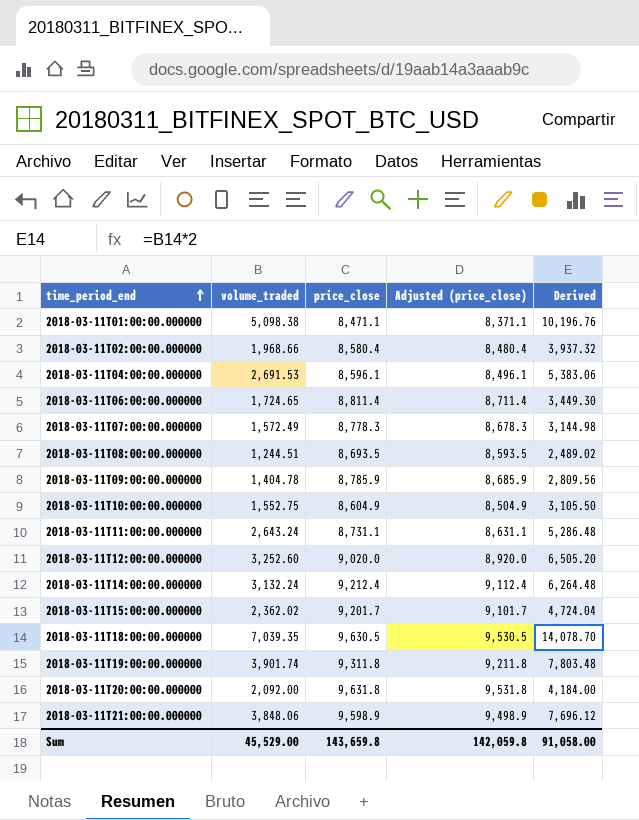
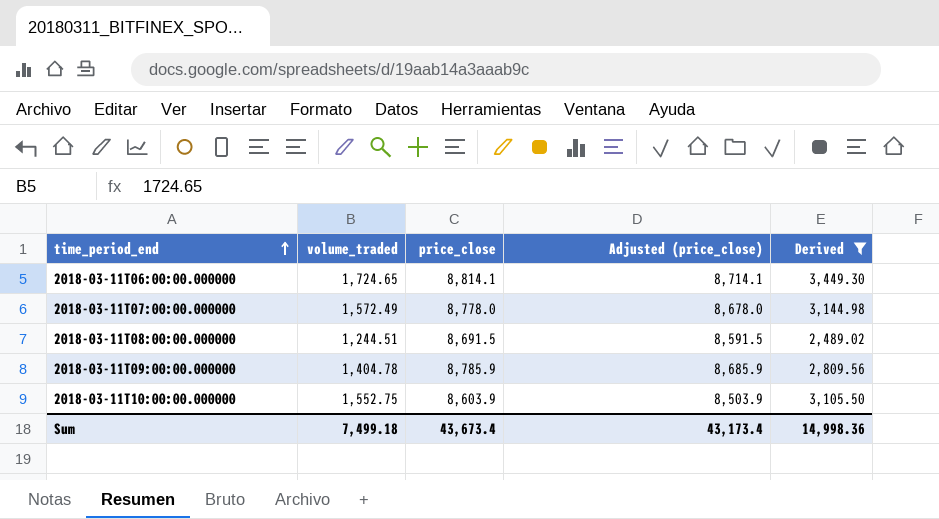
filter: none -> Derived <= 3,449.30
2018-03-11T06:00:00.000000 | price_close: 8,811.4 -> 8,814.1
2018-03-11T06:00:00.000000 | Adjusted (price_close): 8,711.4 -> 8,714.1
2018-03-11T07:00:00.000000 | price_close: 8,778.3 -> 8,778.0
2018-03-11T07:00:00.000000 | Adjusted (price_close): 8,678.3 -> 8,678.0
2018-03-11T08:00:00.000000 | price_close: 8,693.5 -> 8,691.5
2018-03-11T08:00:00.000000 | Adjusted (price_close): 8,593.5 -> 8,591.5
2018-03-11T10:00:00.000000 | price_close: 8,604.9 -> 8,603.9
2018-03-11T10:00:00.000000 | Adjusted (price_close): 8,504.9 -> 8,503.9
Sum | volume_traded: 45,529.00 -> 7,499.18
Sum | price_close: 143,659.8 -> 43,673.4
Sum | Adjusted (price_close): 142,059.8 -> 43,173.4
Sum | Derived: 91,058.00 -> 14,998.36

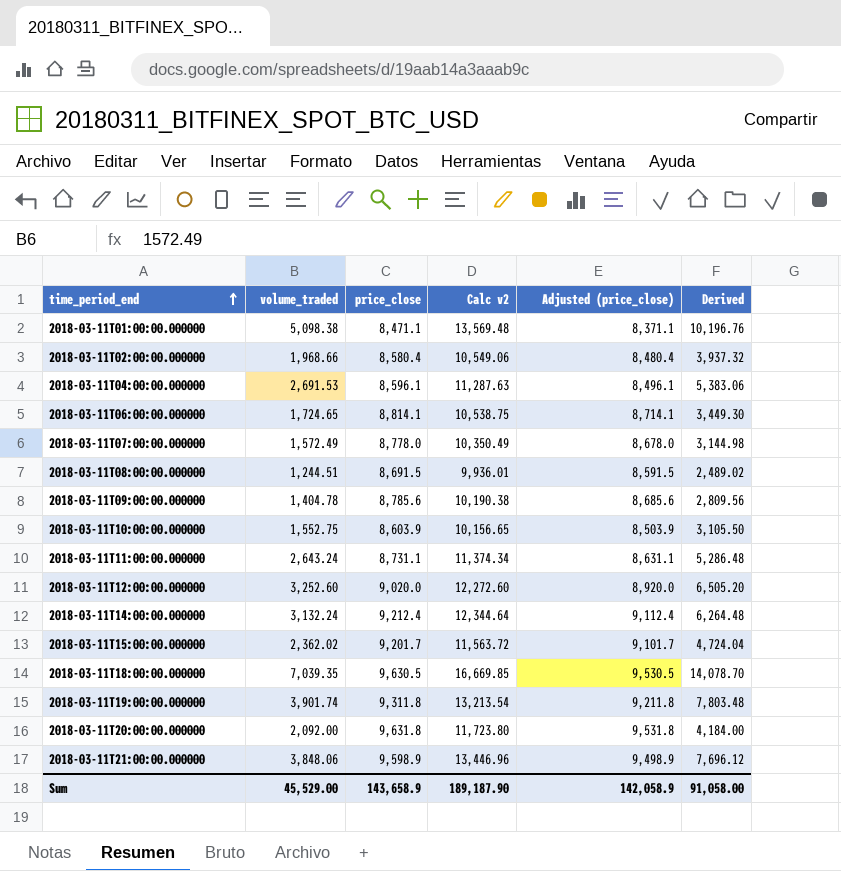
filter: Derived <= 3,449.30 -> none
column Calc v2 | formula: none -> [volume_traded] + [price_close]
2018-03-11T09:00:00.000000 | price_close: 8,785.9 -> 8,785.6
2018-03-11T09:00:00.000000 | Adjusted (price_close): 8,685.9 -> 8,685.6
Sum | volume_traded: 7,499.18 -> 45,529.00
Sum | price_close: 43,673.4 -> 143,658.9
Sum | Adjusted (price_close): 43,173.4 -> 142,058.9
Sum | Derived: 14,998.36 -> 91,058.00

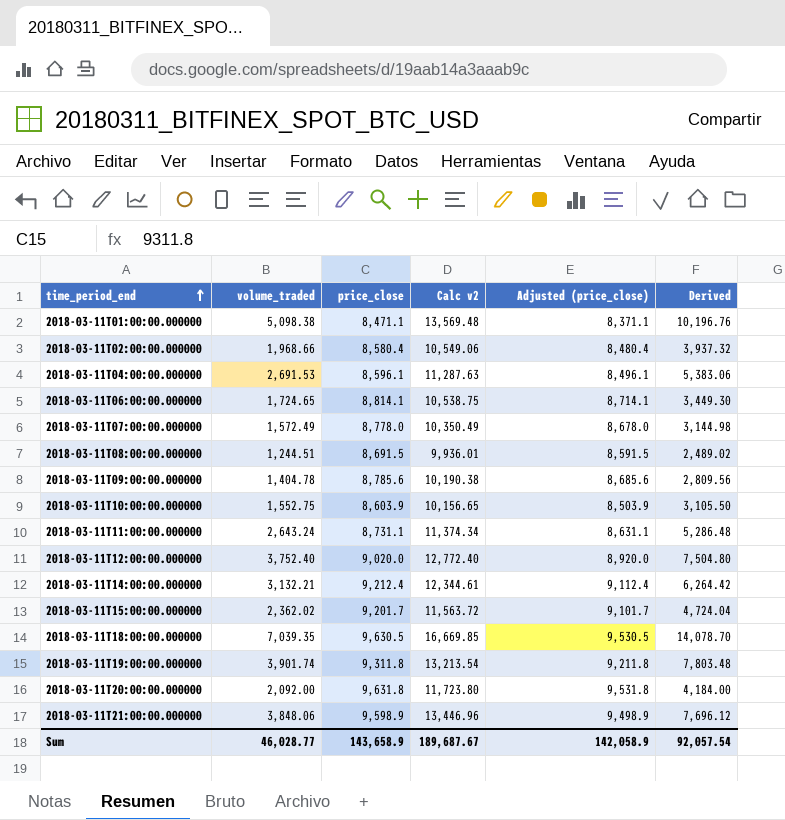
2018-03-11T12:00:00.000000 | volume_traded: 3,252.60 -> 3,752.40
2018-03-11T12:00:00.000000 | Calc v2: 12,272.60 -> 12,772.40
2018-03-11T12:00:00.000000 | Derived: 6,505.20 -> 7,504.80
2018-03-11T14:00:00.000000 | volume_traded: 3,132.24 -> 3,132.21
2018-03-11T14:00:00.000000 | Calc v2: 12,344.64 -> 12,344.61
2018-03-11T14:00:00.000000 | Derived: 6,264.48 -> 6,264.42
Sum | volume_traded: 45,529.00 -> 46,028.77
Sum | Calc v2: 189,187.90 -> 189,687.67
Sum | Derived: 91,058.00 -> 92,057.54

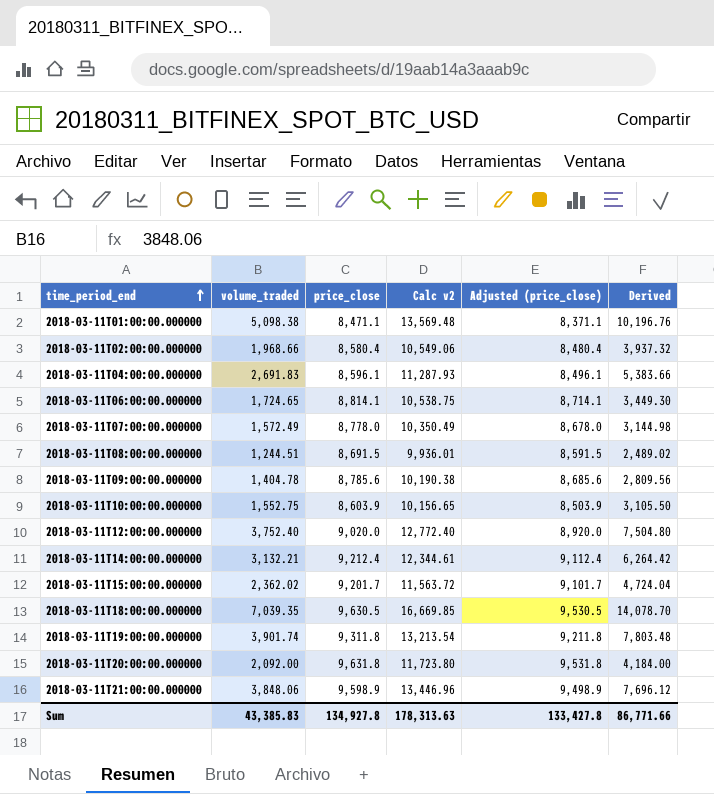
row 2018-03-11T11:00:00.000000: 2,643.24 | 8,731.1 | 11,374.34 | 8,631.1 | 5,286.48 -> none
2018-03-11T04:00:00.000000 | volume_traded: 2,691.53 -> 2,691.83
2018-03-11T04:00:00.000000 | Calc v2: 11,287.63 -> 11,287.93
2018-03-11T04:00:00.000000 | Derived: 5,383.06 -> 5,383.66
Sum | volume_traded: 46,028.77 -> 43,385.83
Sum | price_close: 143,658.9 -> 134,927.8
Sum | Calc v2: 189,687.67 -> 178,313.63
Sum | Adjusted (price_close): 142,058.9 -> 133,427.8
Sum | Derived: 92,057.54 -> 86,771.66

